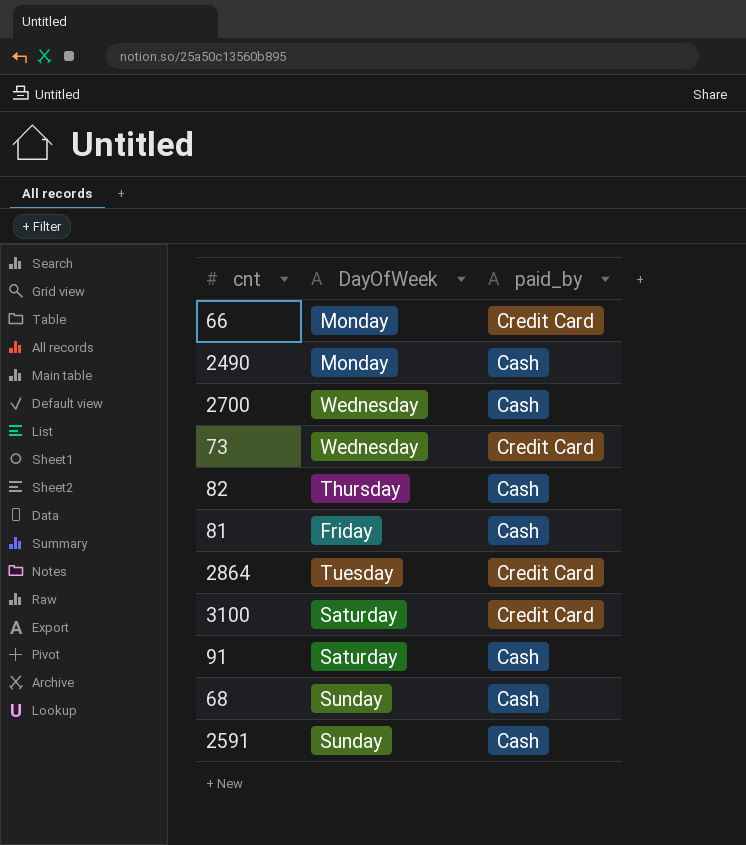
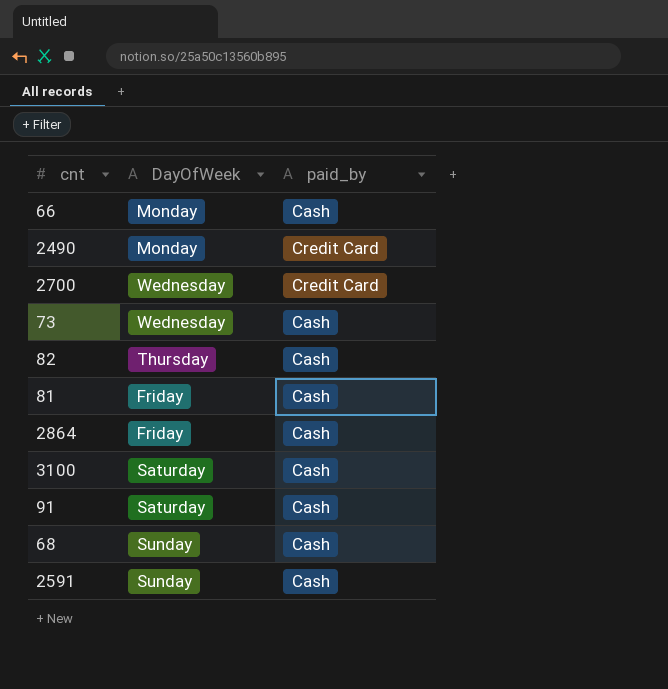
66 | paid_by: Credit Card -> Cash
2490 | paid_by: Cash -> Credit Card
2700 | paid_by: Cash -> Credit Card
73 | paid_by: Credit Card -> Cash
2864 | DayOfWeek: Tuesday -> Friday
2864 | paid_by: Credit Card -> Cash
3100 | paid_by: Credit Card -> Cash

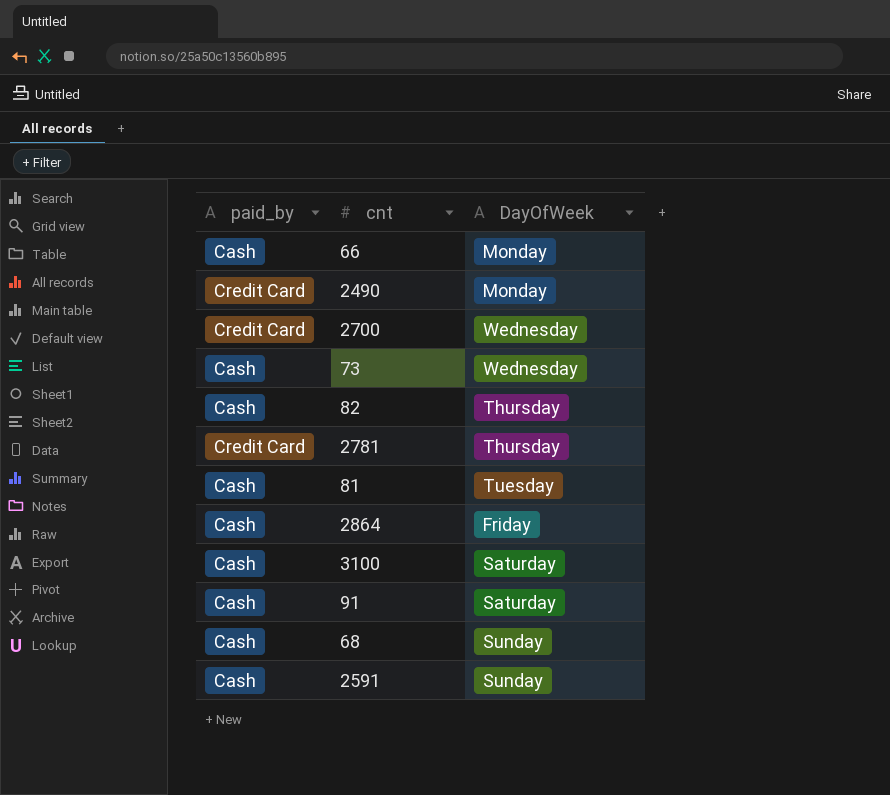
column paid_by | position: 3 -> 1
row 2781: none -> Credit Card | Thursday
81 | DayOfWeek: Friday -> Tuesday

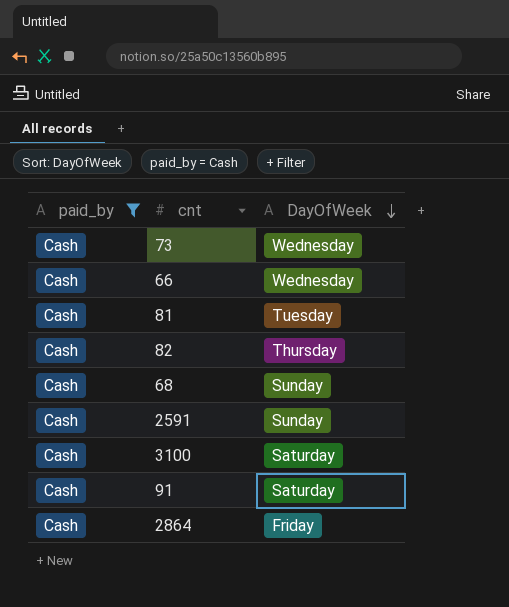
filter: none -> paid_by = Cash
row order: none -> DayOfWeek descending
66 | DayOfWeek: Monday -> Wednesday

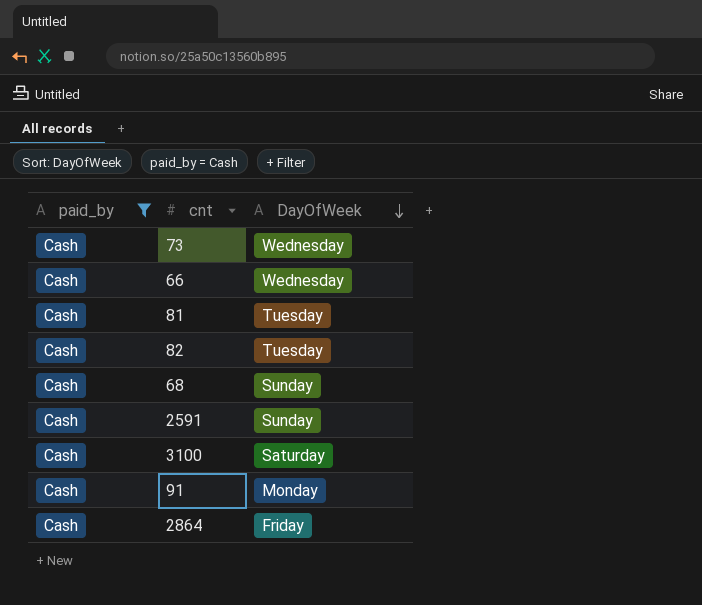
82 | DayOfWeek: Thursday -> Tuesday
91 | DayOfWeek: Saturday -> Monday

